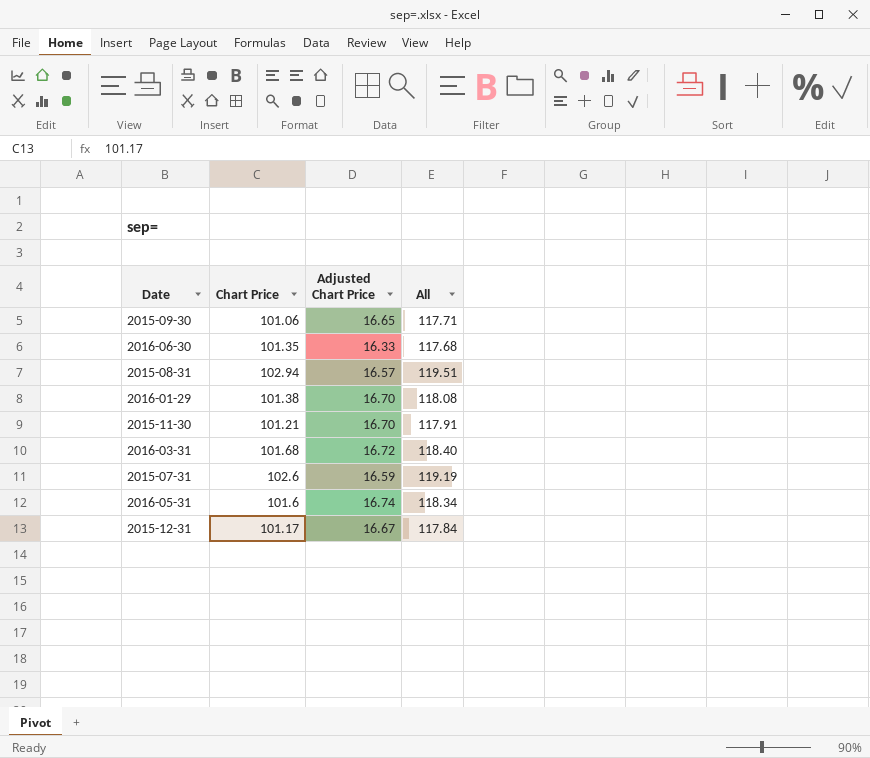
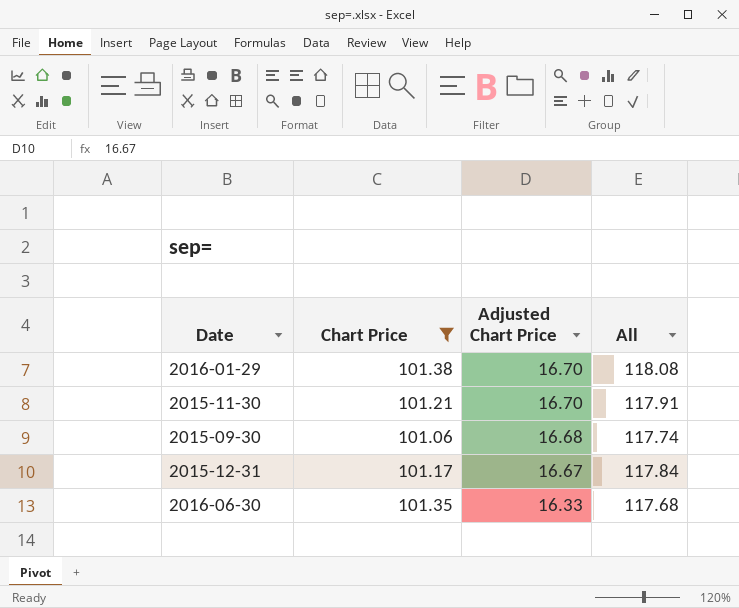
filter: none -> Chart Price <= 101.38
row order: none -> Adjusted Chart Price descending
2015-09-30 | Adjusted Chart Price: 16.65 -> 16.68
2015-09-30 | All: 117.71 -> 117.74

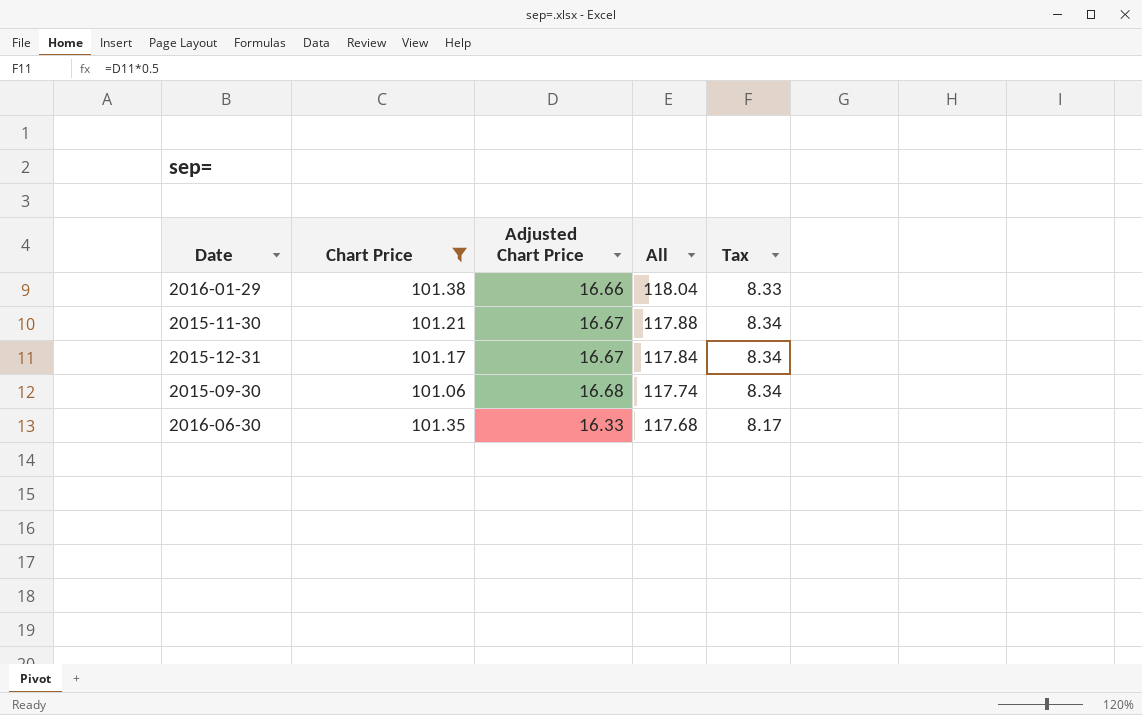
row order: Adjusted Chart Price descending -> All descending
column Tax | formula: none -> [Adjusted Chart Price] * 0.5
2016-01-29 | Adjusted Chart Price: 16.70 -> 16.66
2016-01-29 | All: 118.08 -> 118.04
2015-11-30 | Adjusted Chart Price: 16.70 -> 16.67
2015-11-30 | All: 117.91 -> 117.88

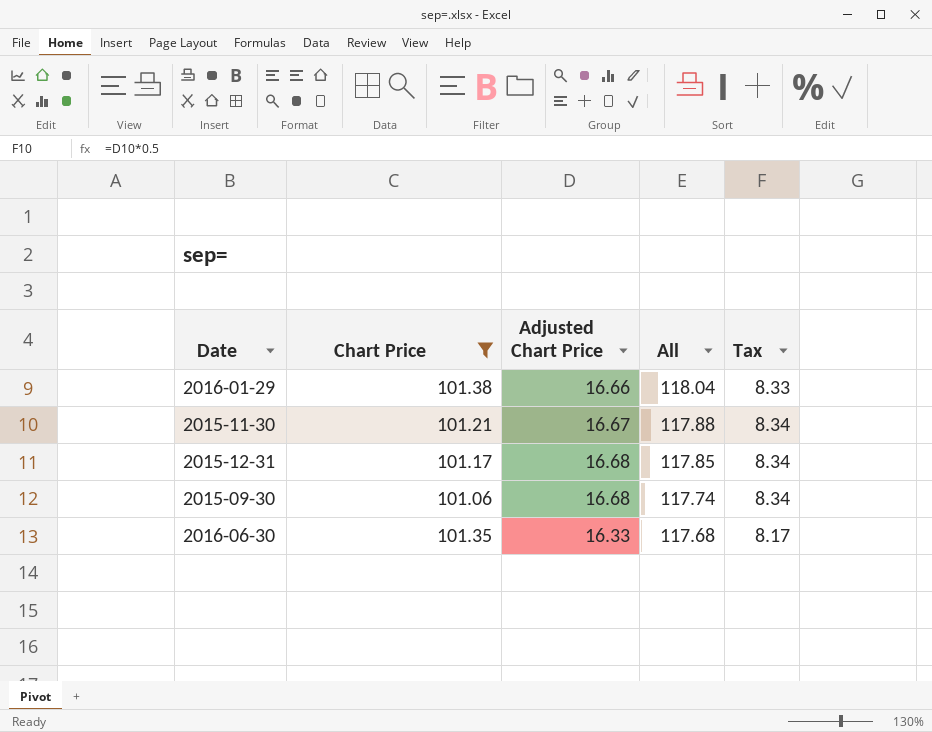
2015-12-31 | Adjusted Chart Price: 16.67 -> 16.68
2015-12-31 | All: 117.84 -> 117.85

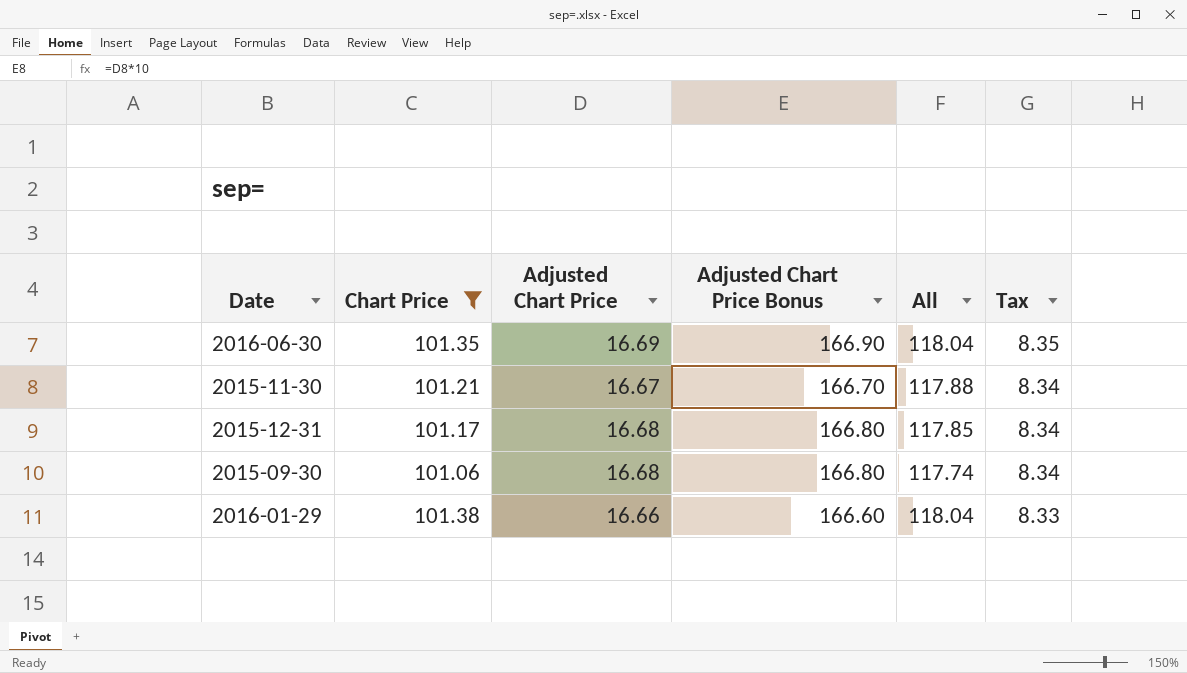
row order: All descending -> Tax descending
column Adjusted Chart Price Bonus | formula: none -> [Adjusted Chart Price] * 10
2016-06-30 | Adjusted Chart Price: 16.33 -> 16.69
2016-06-30 | All: 117.68 -> 118.04
2016-06-30 | Tax: 8.17 -> 8.35

